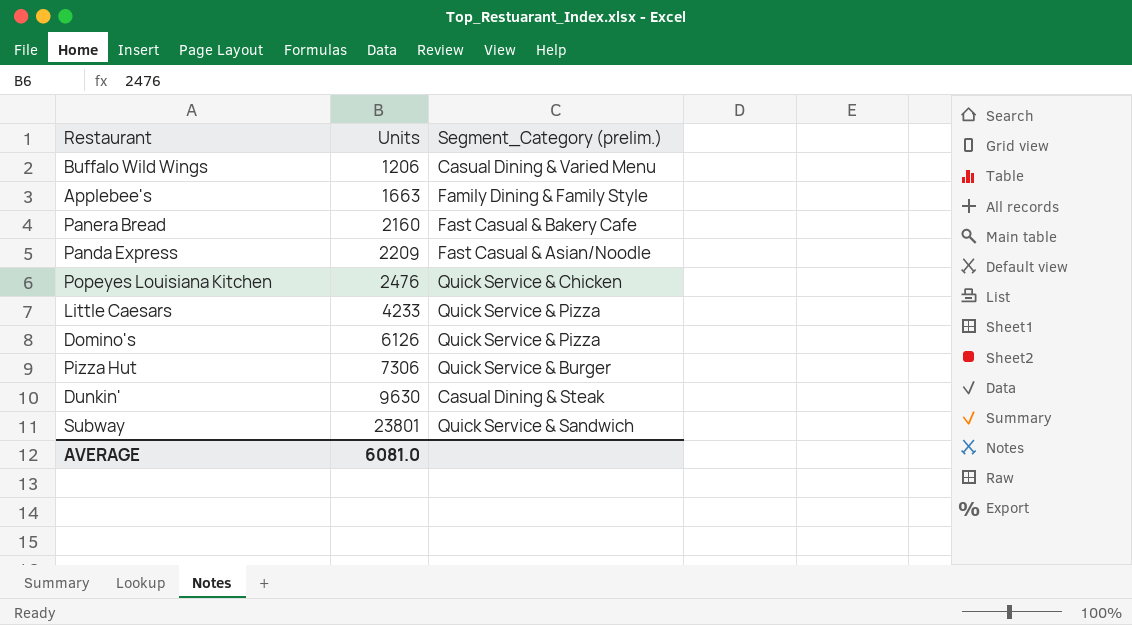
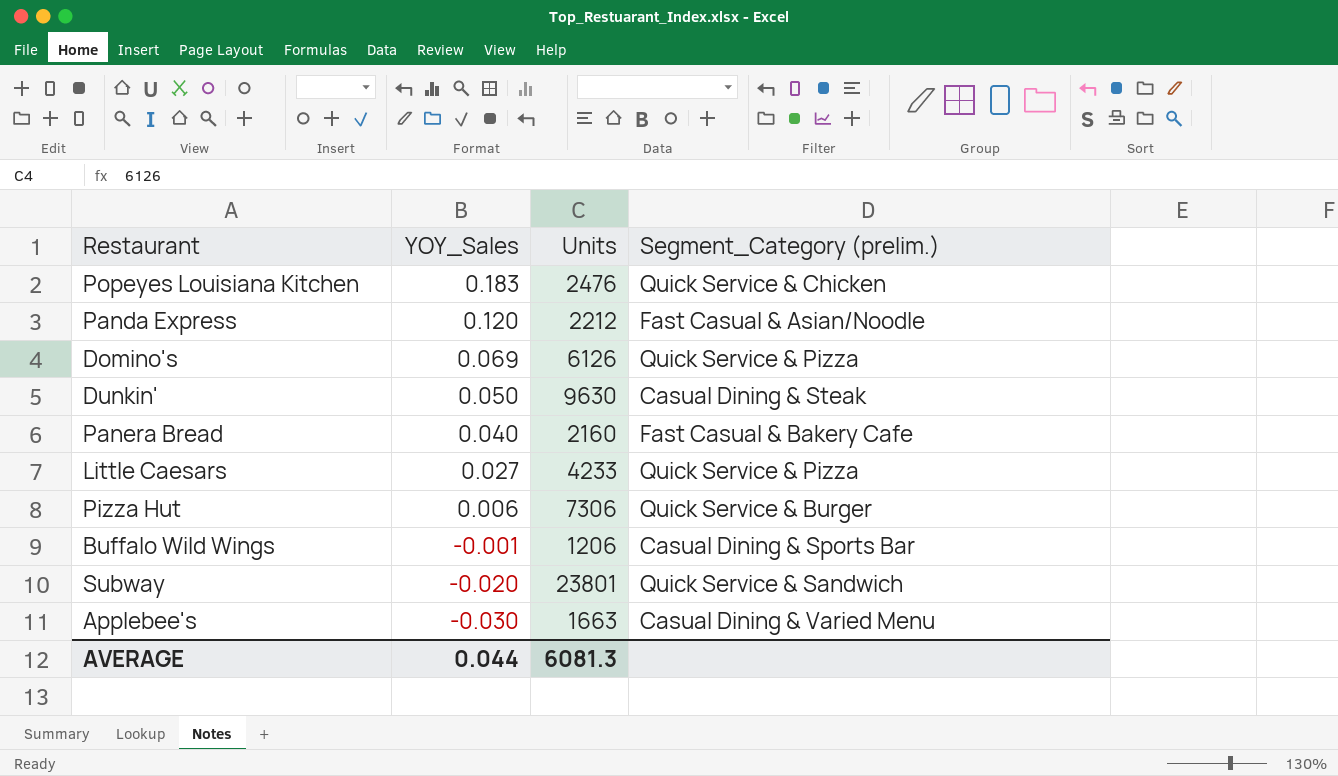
row order: Units ascending -> YOY_Sales descending
column YOY_Sales | position: none -> 2
Panda Express | Units: 2209 -> 2212
Buffalo Wild Wings | Segment_Category (prelim.): Casual Dining & Varied Menu -> Casual Dining & Sports Bar
Applebee's | Segment_Category (prelim.): Family Dining & Family Style -> Casual Dining & Varied Menu
AVERAGE | Units: 6081.0 -> 6081.3

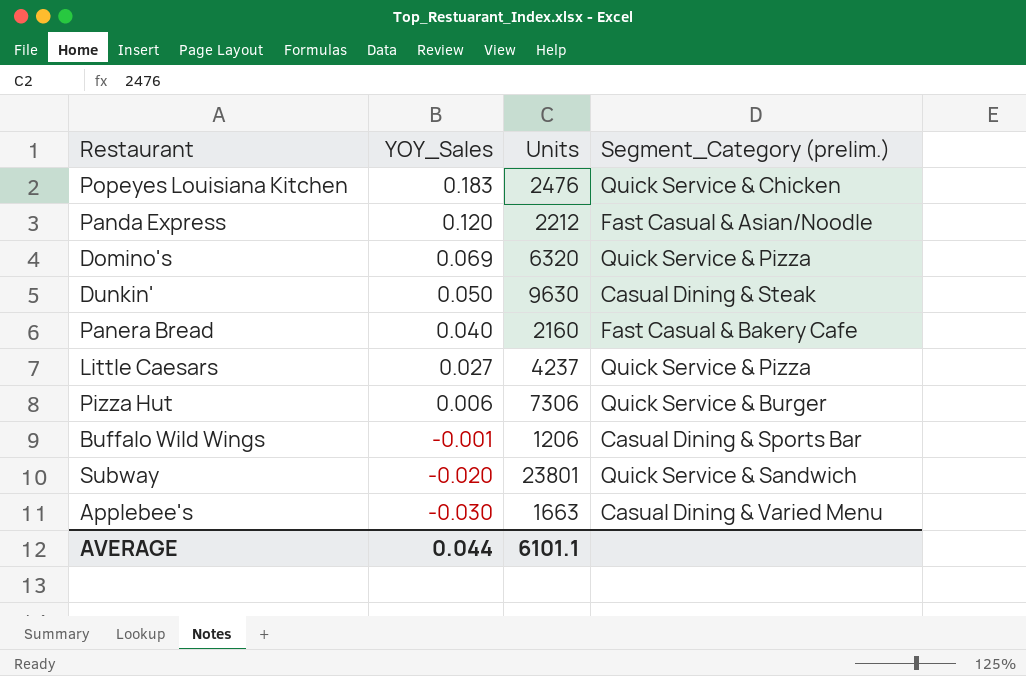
Domino's | Units: 6126 -> 6320
Little Caesars | Units: 4233 -> 4237
AVERAGE | Units: 6081.3 -> 6101.1

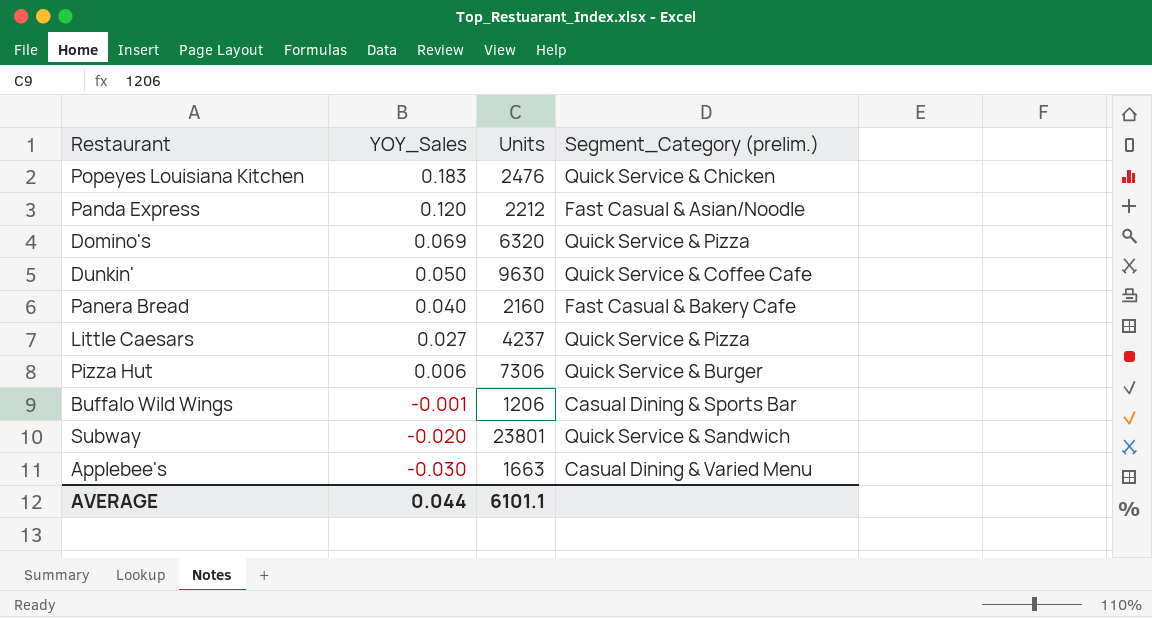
Dunkin' | Segment_Category (prelim.): Casual Dining & Steak -> Quick Service & Coffee Cafe

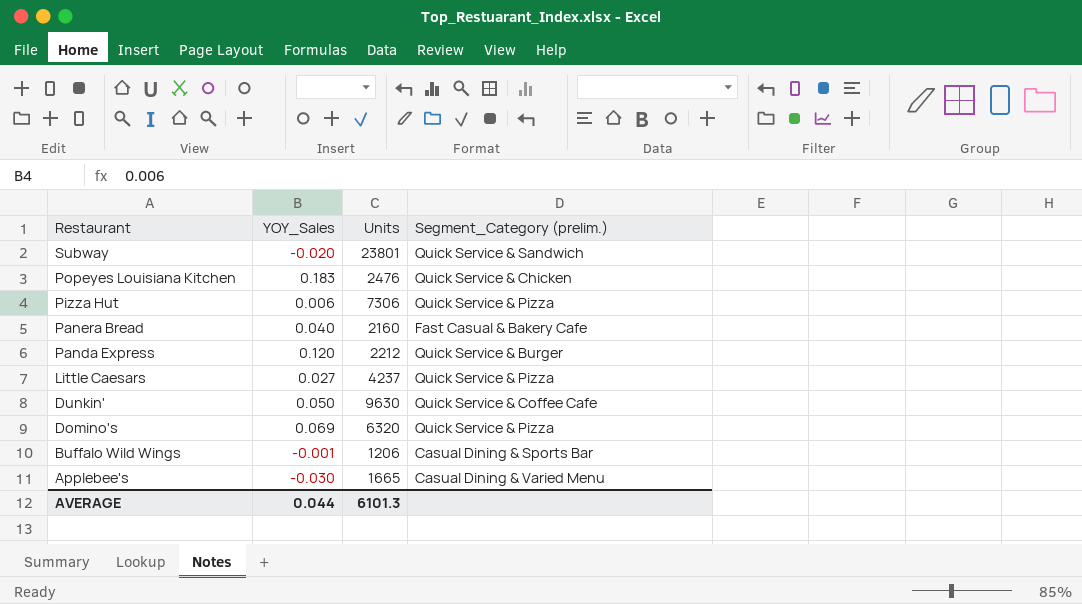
row order: YOY_Sales descending -> Restaurant descending
Pizza Hut | Segment_Category (prelim.): Quick Service & Burger -> Quick Service & Pizza
Panda Express | Segment_Category (prelim.): Fast Casual & Asian/Noodle -> Quick Service & Burger
Applebee's | Units: 1663 -> 1665
AVERAGE | Units: 6101.1 -> 6101.3

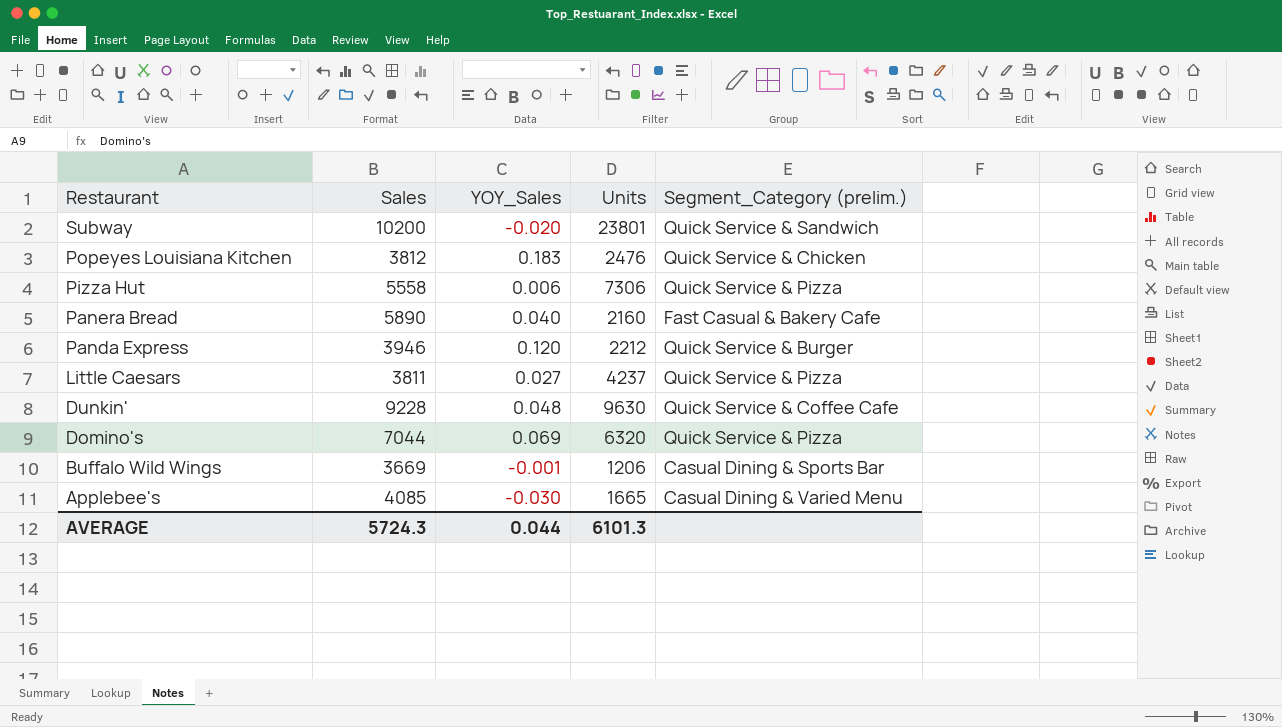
column Sales | position: none -> 2
Dunkin' | YOY_Sales: 0.050 -> 0.048

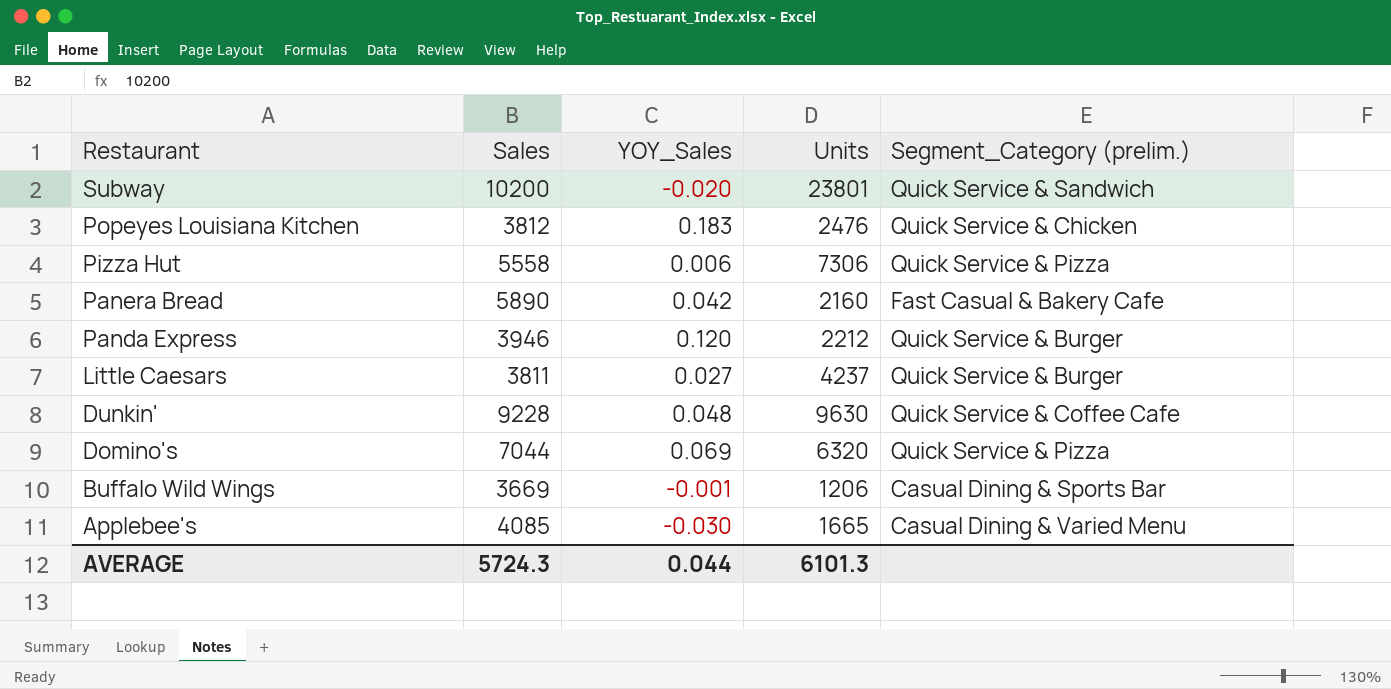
Panera Bread | YOY_Sales: 0.040 -> 0.042
Little Caesars | Segment_Category (prelim.): Quick Service & Pizza -> Quick Service & Burger

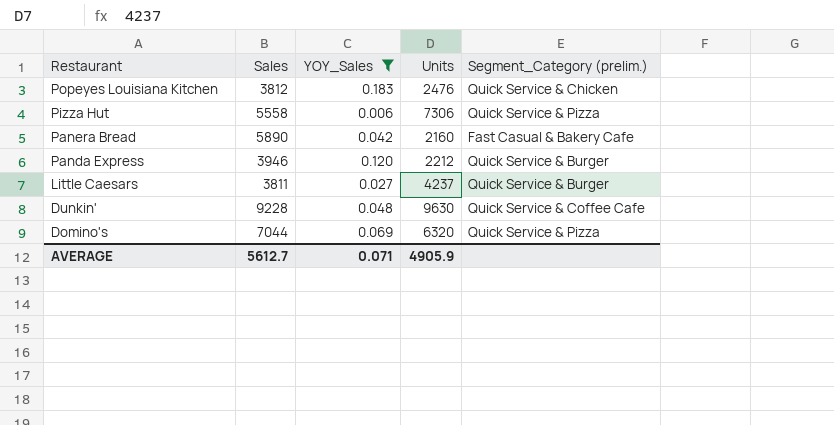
filter: none -> YOY_Sales >= 0.006
AVERAGE | Sales: 5724.3 -> 5612.7
AVERAGE | YOY_Sales: 0.044 -> 0.071
AVERAGE | Units: 6101.3 -> 4905.9

